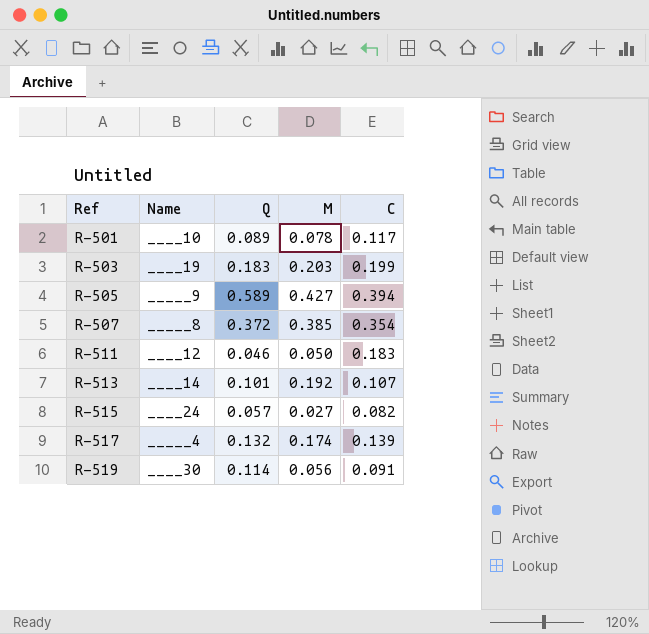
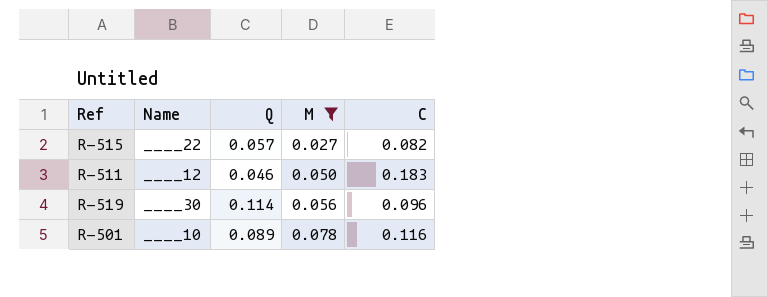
filter: none -> M <= 0.078
row order: Ref ascending -> M ascending
R-515 | Name: ____24 -> ____22
R-519 | C: 0.091 -> 0.096
R-501 | C: 0.117 -> 0.116

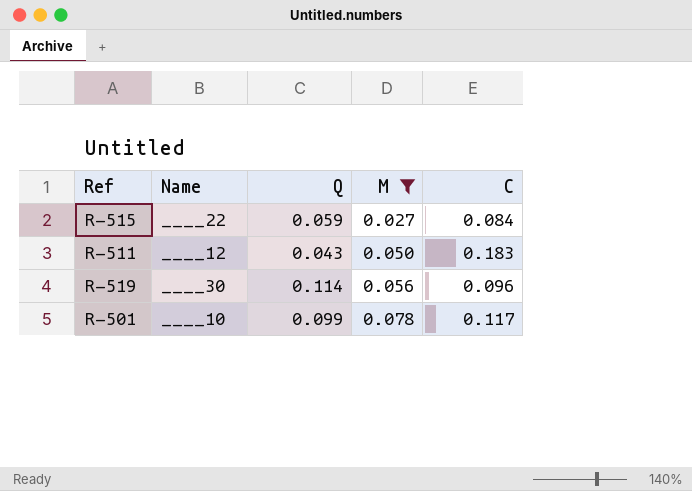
R-515 | Q: 0.057 -> 0.059
R-515 | C: 0.082 -> 0.084
R-511 | Q: 0.046 -> 0.043
R-501 | Q: 0.089 -> 0.099
R-501 | C: 0.116 -> 0.117

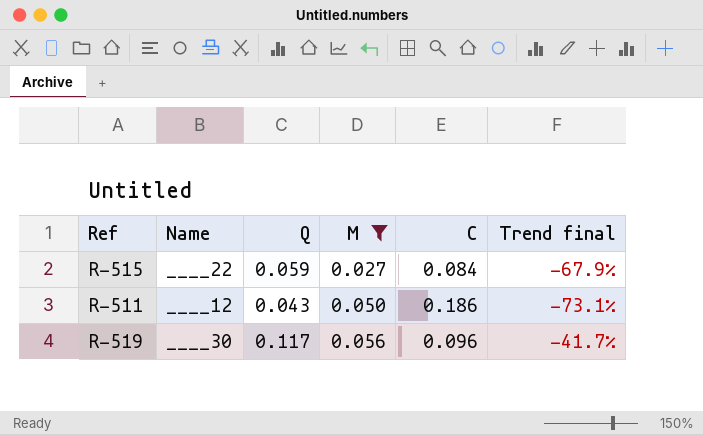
column Trend final | formula: none -> ([M] - [C]) / [C]
row R-501: ____10 | 0.099 | 0.078 | 0.117 -> none
R-511 | C: 0.183 -> 0.186
R-519 | Q: 0.114 -> 0.117

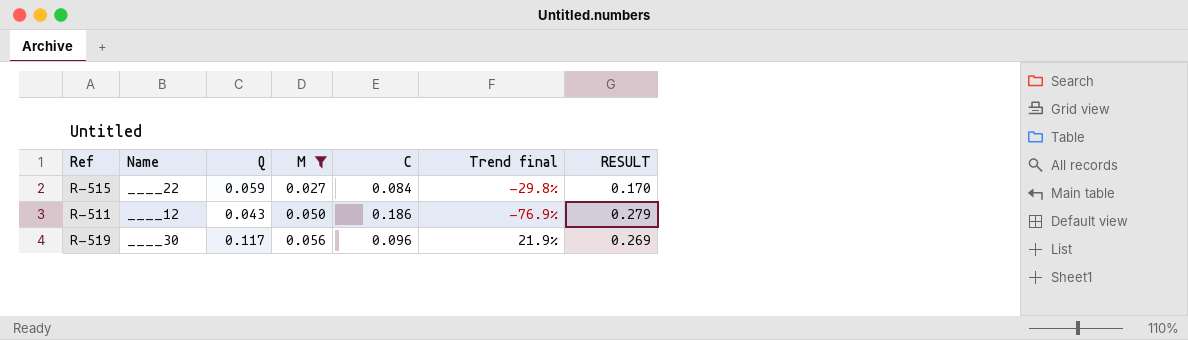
column Trend final | formula: ([M] - [C]) / [C] -> ([Q] - [C]) / [C]
column RESULT | formula: none -> [Q] + [M] + [C]

